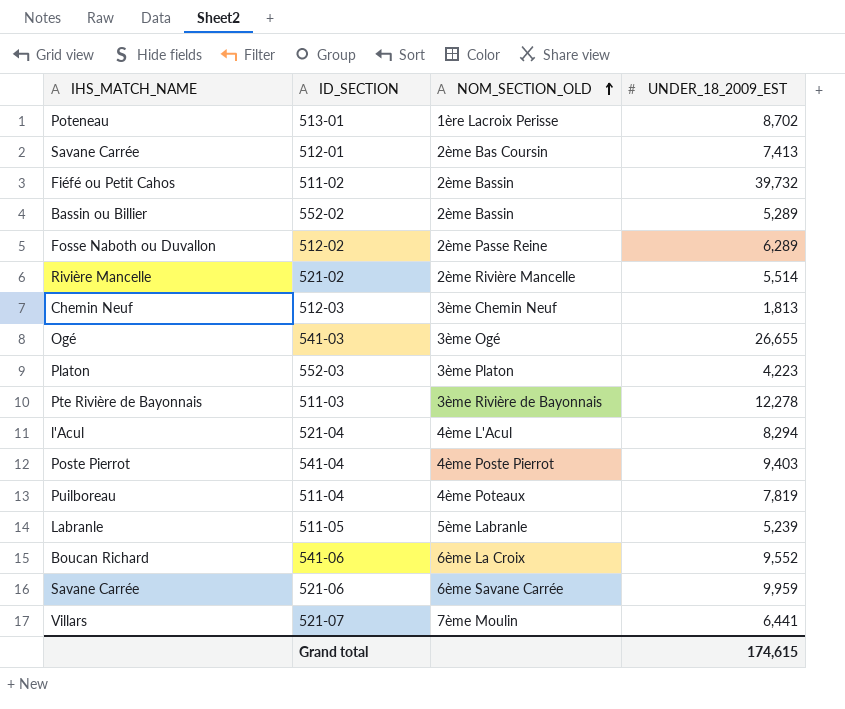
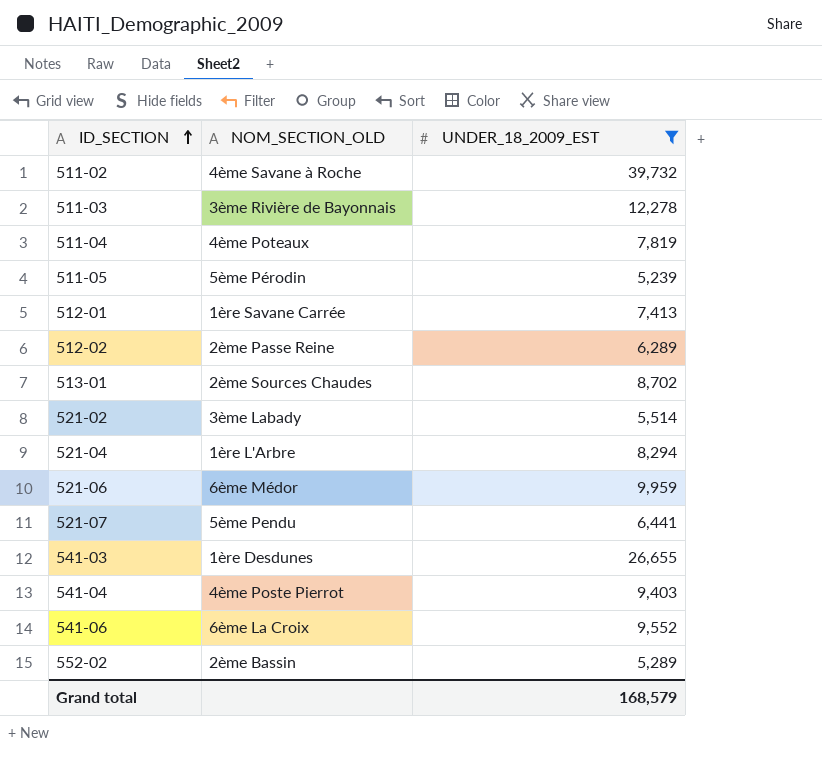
filter: none -> UNDER_18_2009_EST >= 5,239
row order: NOM_SECTION_OLD ascending -> ID_SECTION ascending
column IHS_MATCH_NAME | position: 1 -> none
511-02 | NOM_SECTION_OLD: 2ème Bassin -> 4ème Savane à Roche
511-05 | NOM_SECTION_OLD: 5ème Labranle -> 5ème Pérodin
512-01 | NOM_SECTION_OLD: 2ème Bas Coursin -> 1ère Savane Carrée
513-01 | NOM_SECTION_OLD: 1ère Lacroix Perisse -> 2ème Sources Chaudes
521-02 | NOM_SECTION_OLD: 2ème Rivière Mancelle -> 3ème Labady
521-04 | NOM_SECTION_OLD: 4ème L'Acul -> 1ère L'Arbre
521-06 | NOM_SECTION_OLD: 6ème Savane Carrée -> 6ème Médor
521-07 | NOM_SECTION_OLD: 7ème Moulin -> 5ème Pendu
541-03 | NOM_SECTION_OLD: 3ème Ogé -> 1ère Desdunes
Grand total | UNDER_18_2009_EST: 174,615 -> 168,579

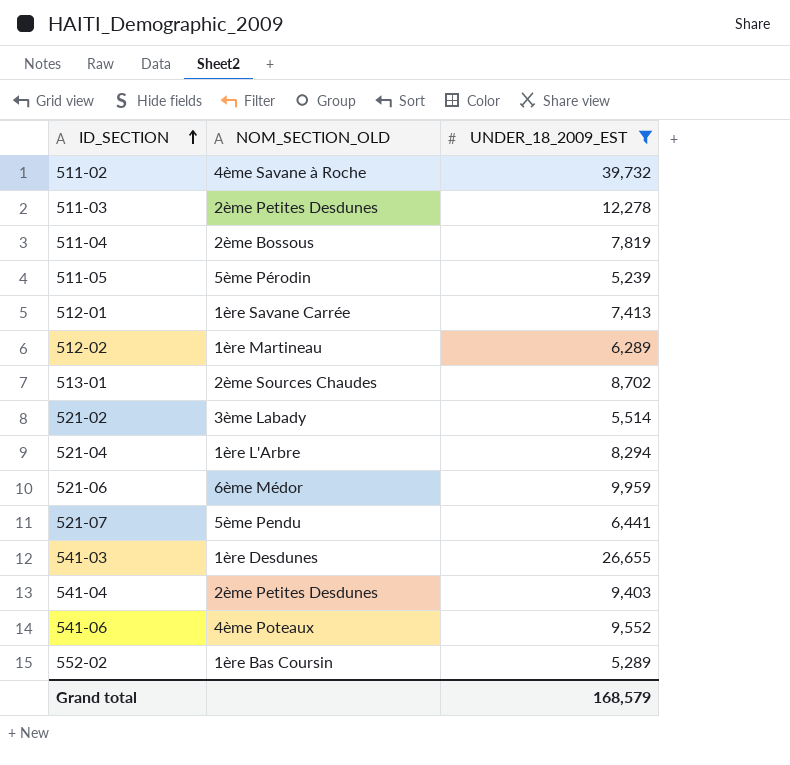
511-03 | NOM_SECTION_OLD: 3ème Rivière de Bayonnais -> 2ème Petites Desdunes
511-04 | NOM_SECTION_OLD: 4ème Poteaux -> 2ème Bossous
512-02 | NOM_SECTION_OLD: 2ème Passe Reine -> 1ère Martineau
541-04 | NOM_SECTION_OLD: 4ème Poste Pierrot -> 2ème Petites Desdunes
541-06 | NOM_SECTION_OLD: 6ème La Croix -> 4ème Poteaux
552-02 | NOM_SECTION_OLD: 2ème Bassin -> 1ère Bas Coursin

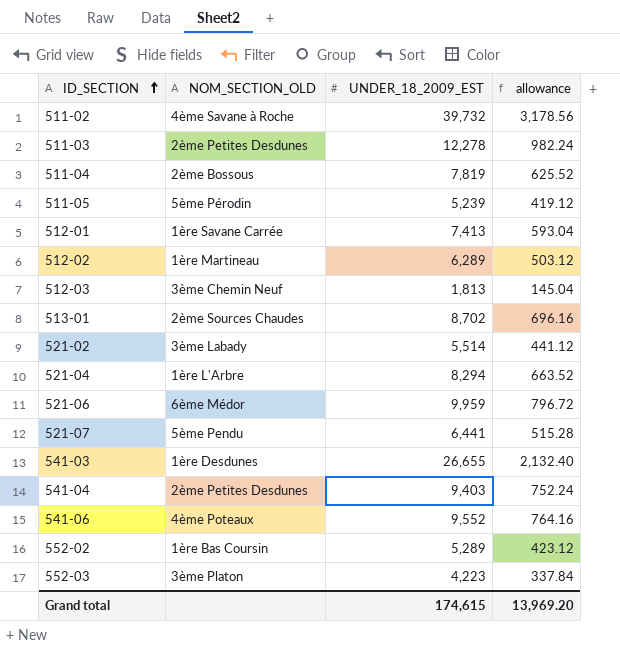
filter: UNDER_18_2009_EST >= 5,239 -> none
column allowance | formula: none -> [UNDER_18_2009_EST] * 0.08
Grand total | UNDER_18_2009_EST: 168,579 -> 174,615

